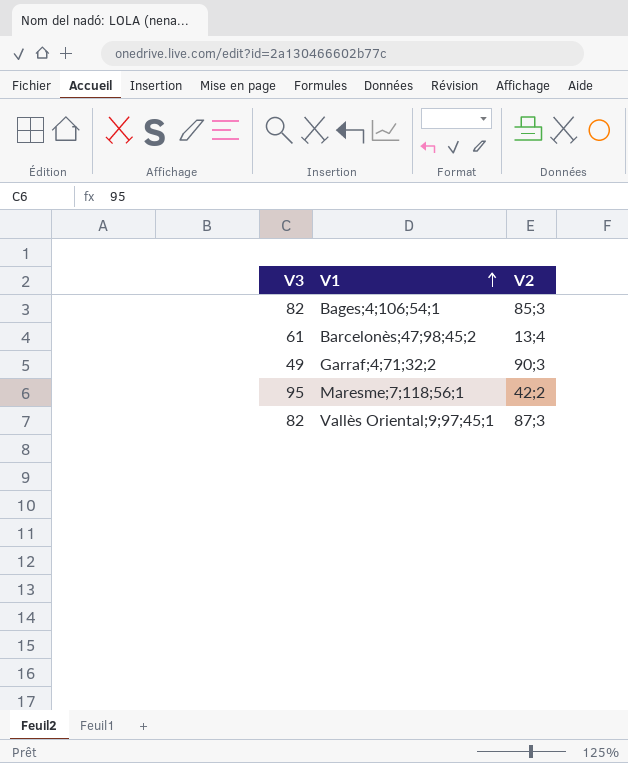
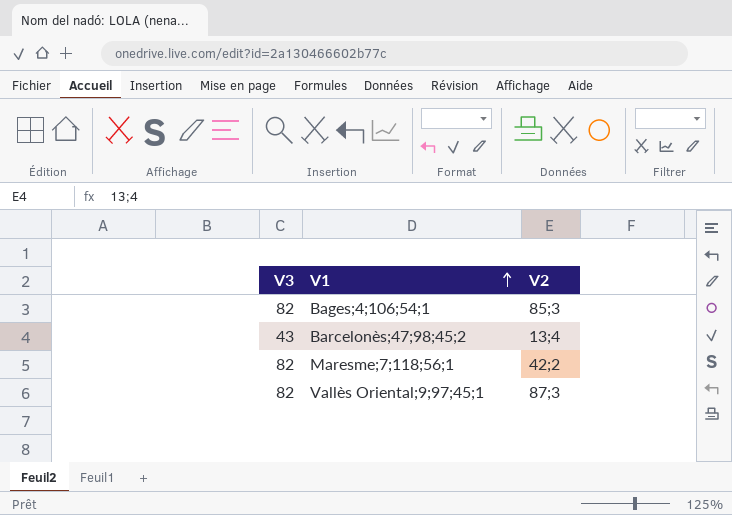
row Garraf;4;71;32;2: 49 | 90;3 -> none
Barcelonès;47;98;45;2 | V3: 61 -> 43
Maresme;7;118;56;1 | V3: 95 -> 82

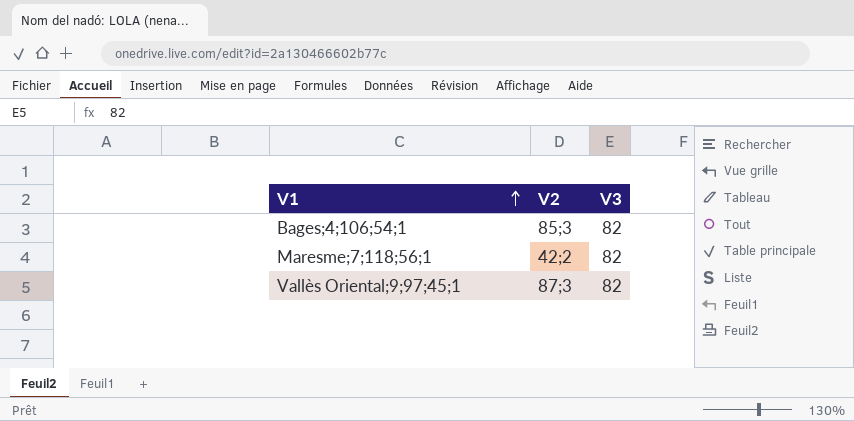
column V3 | position: 1 -> 3
row Barcelonès;47;98;45;2: 43 | 13;4 -> none

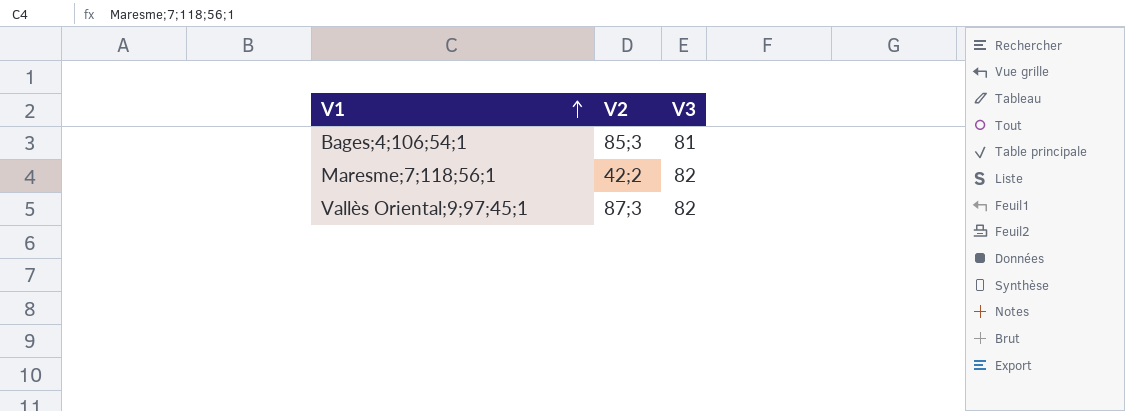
Bages;4;106;54;1 | V3: 82 -> 81

